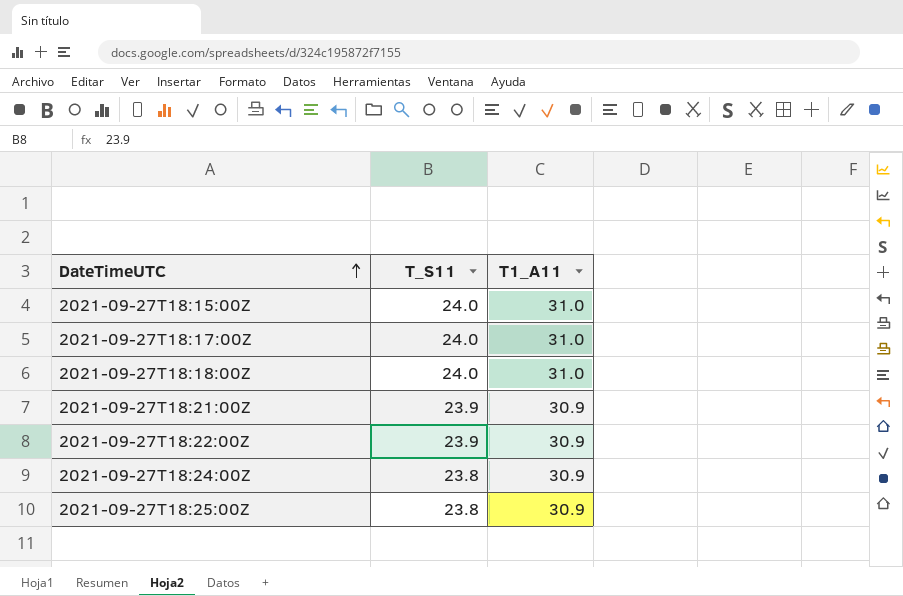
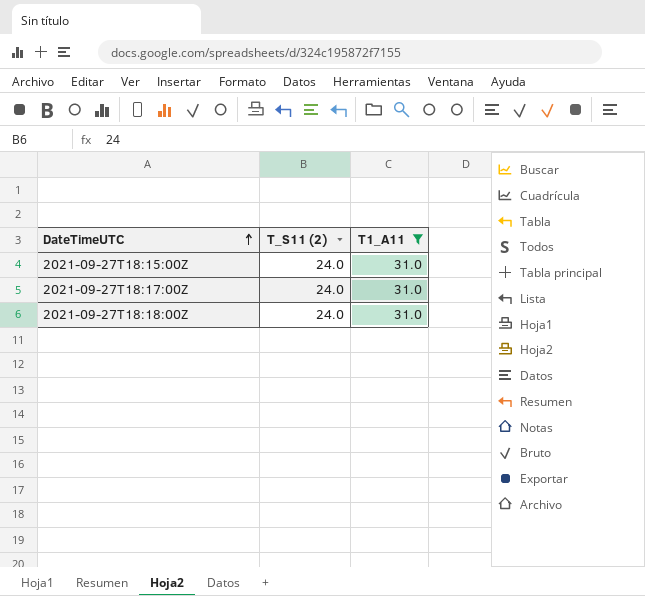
filter: none -> T1_A11 = 31.0
column name: T_S11 -> T_S11 (2)

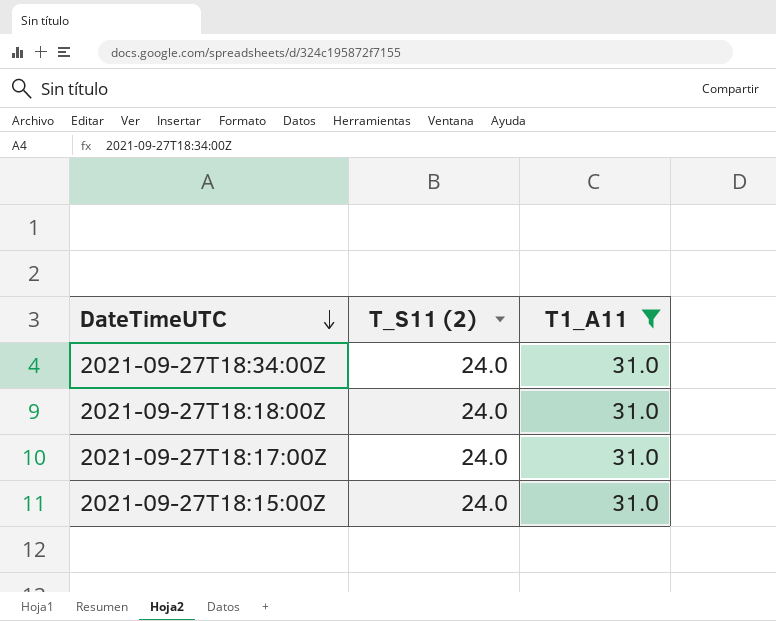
row order: DateTimeUTC ascending -> DateTimeUTC descending
row 2021-09-27T18:34:00Z: none -> 24.0 | 31.0

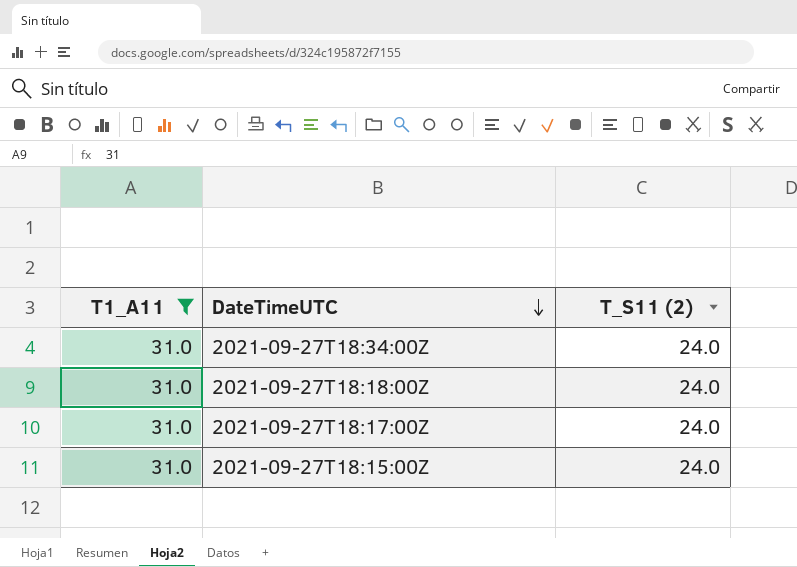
column T1_A11 | position: 3 -> 1

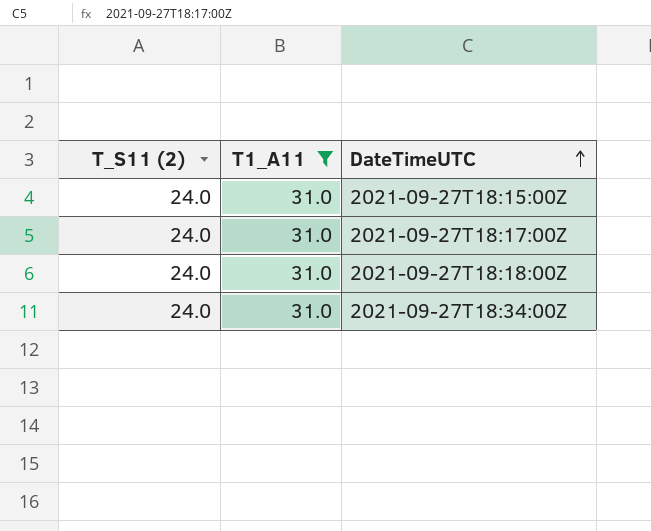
row order: DateTimeUTC descending -> DateTimeUTC ascending
column T_S11 (2) | position: 3 -> 1

